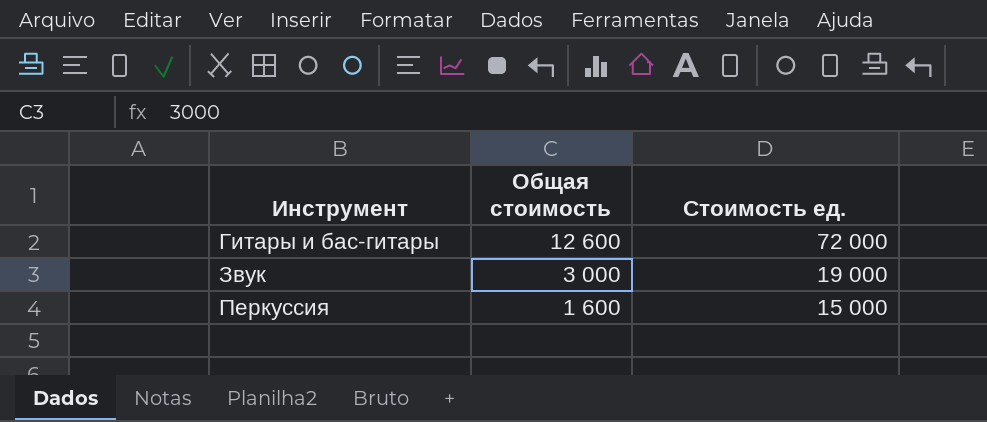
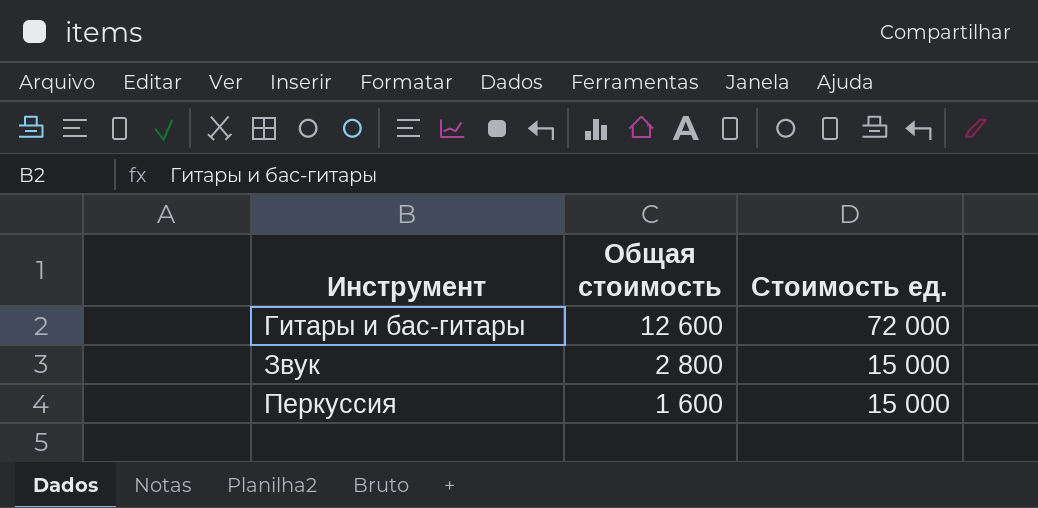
Звук | Общая стоимость: 3 000 -> 2 800
Звук | Стоимость ед.: 19 000 -> 15 000

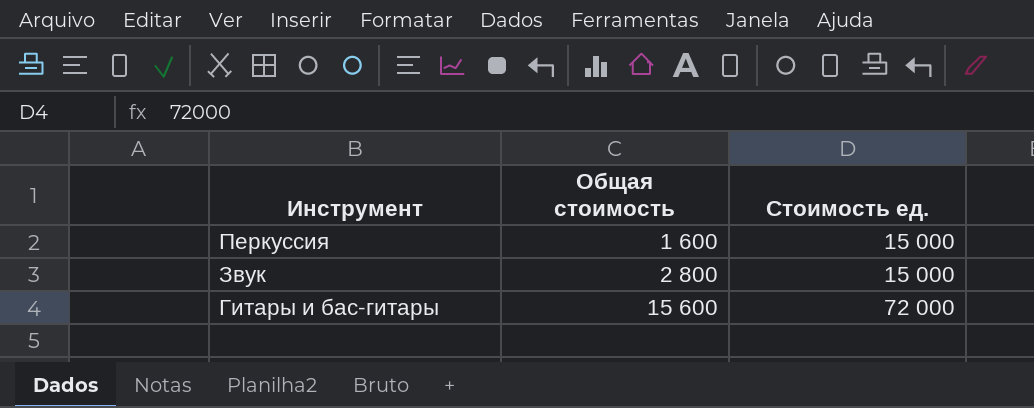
row order: Инструмент ascending -> Инструмент descending
Гитары и бас-гитары | Общая стоимость: 12 600 -> 15 600

